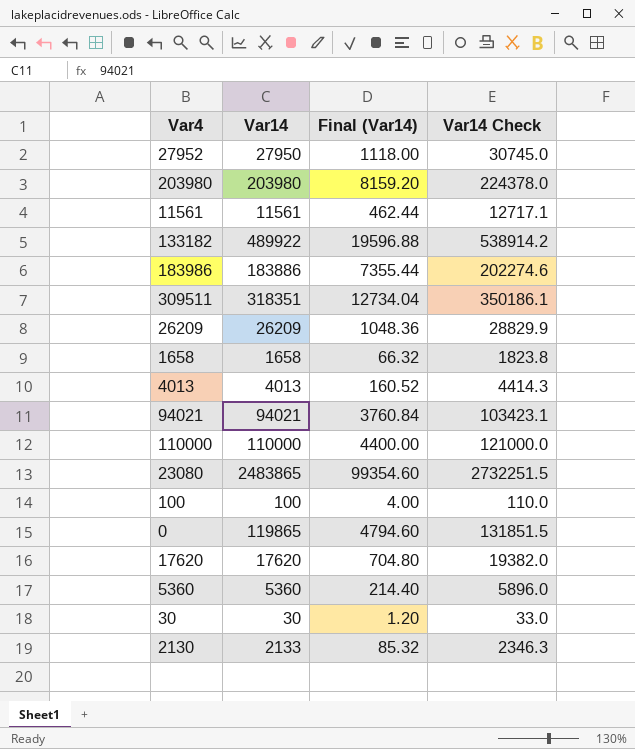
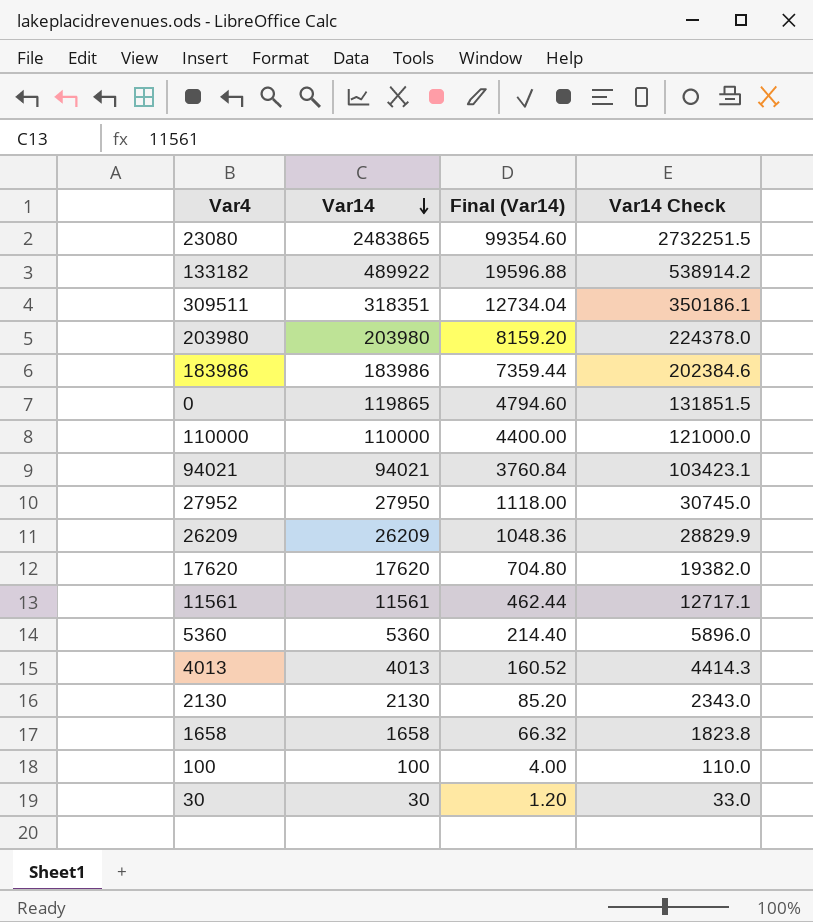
row order: none -> Var14 descending
183986 | Var14: 183886 -> 183986
183986 | Final (Var14): 7355.44 -> 7359.44
183986 | Var14 Check: 202274.6 -> 202384.6
2130 | Var14: 2133 -> 2130
2130 | Final (Var14): 85.32 -> 85.20
2130 | Var14 Check: 2346.3 -> 2343.0

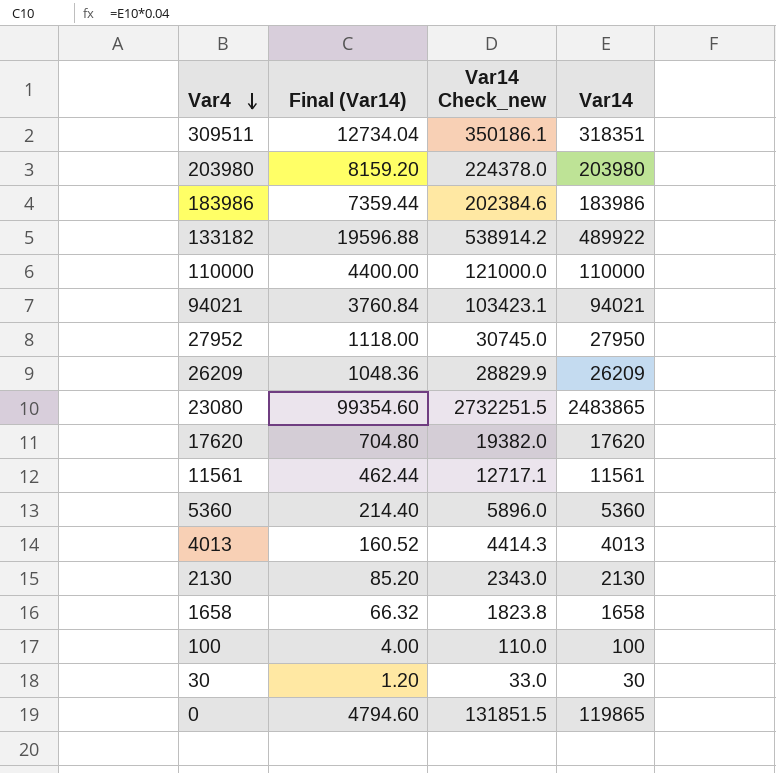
row order: Var14 descending -> Var4 descending
column name: Var14 Check -> Var14 Check_new
column Var14 | position: 2 -> 4

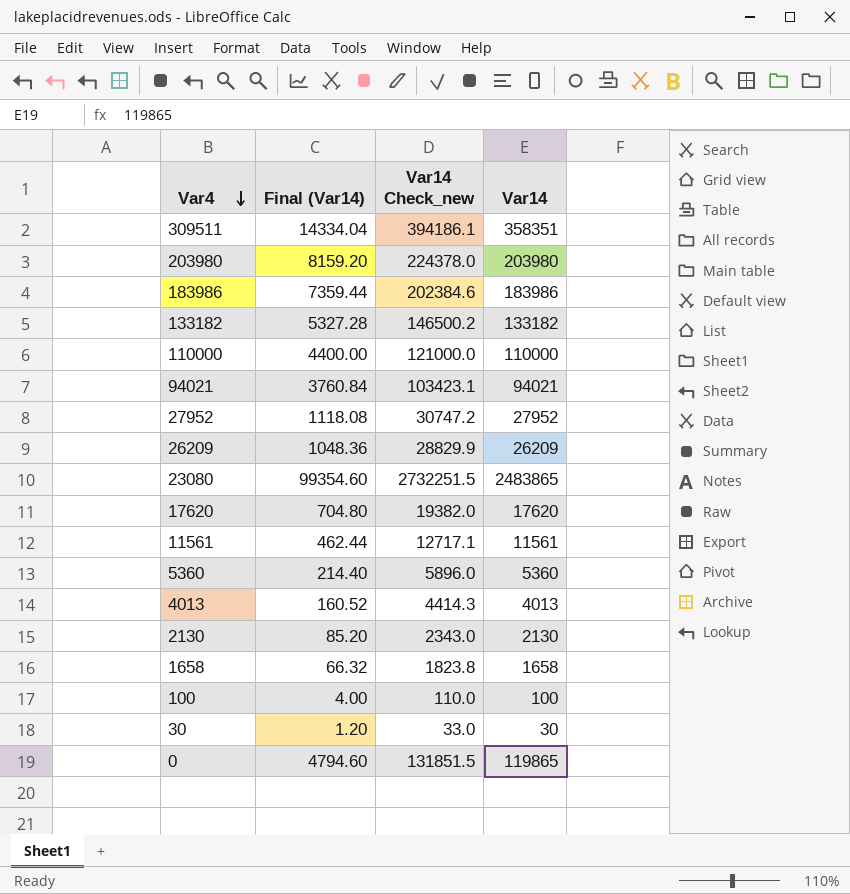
309511 | Final (Var14): 12734.04 -> 14334.04
309511 | Var14 Check_new: 350186.1 -> 394186.1
309511 | Var14: 318351 -> 358351
133182 | Final (Var14): 19596.88 -> 5327.28
133182 | Var14 Check_new: 538914.2 -> 146500.2
133182 | Var14: 489922 -> 133182
27952 | Final (Var14): 1118.00 -> 1118.08
27952 | Var14 Check_new: 30745.0 -> 30747.2
27952 | Var14: 27950 -> 27952

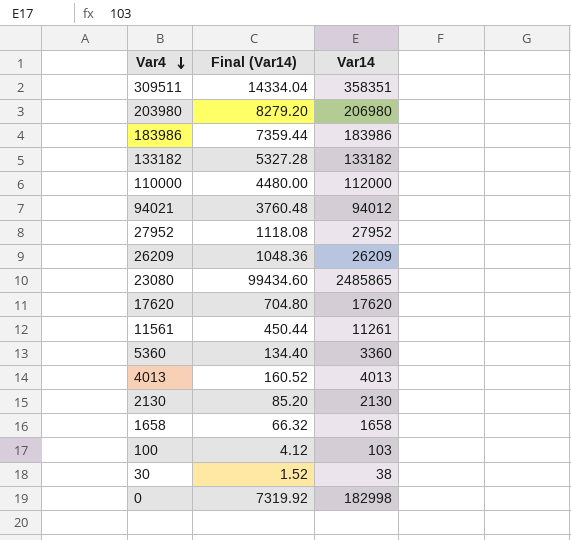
column Var14 Check_new | formula: [Var14] * 1.1 -> none
203980 | Final (Var14): 8159.20 -> 8279.20
203980 | Var14: 203980 -> 206980
110000 | Final (Var14): 4400.00 -> 4480.00
110000 | Var14: 110000 -> 112000
94021 | Final (Var14): 3760.84 -> 3760.48
94021 | Var14: 94021 -> 94012
23080 | Final (Var14): 99354.60 -> 99434.60
23080 | Var14: 2483865 -> 2485865
11561 | Final (Var14): 462.44 -> 450.44
11561 | Var14: 11561 -> 11261
5360 | Final (Var14): 214.40 -> 134.40
5360 | Var14: 5360 -> 3360
100 | Final (Var14): 4.00 -> 4.12
100 | Var14: 100 -> 103
30 | Final (Var14): 1.20 -> 1.52
30 | Var14: 30 -> 38
0 | Final (Var14): 4794.60 -> 7319.92
0 | Var14: 119865 -> 182998

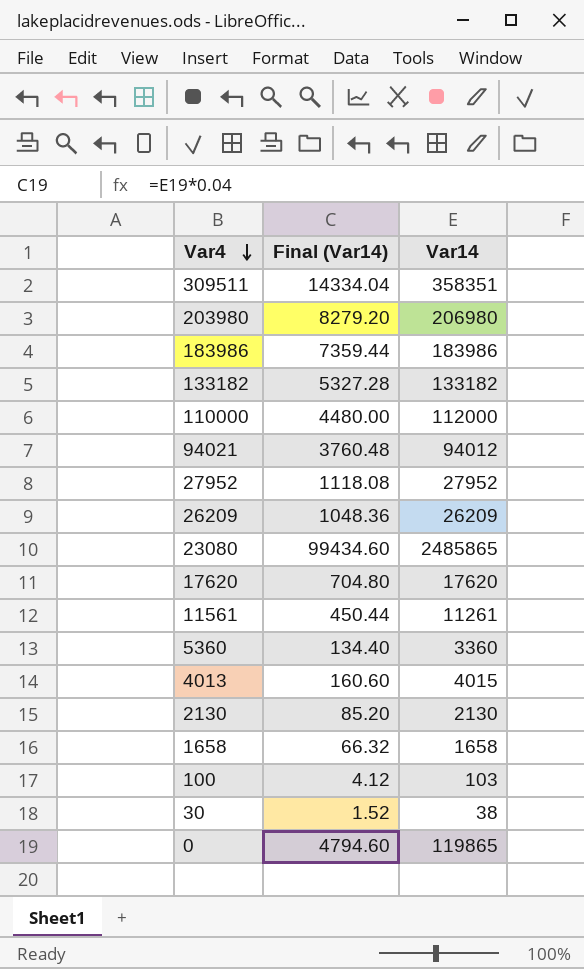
4013 | Final (Var14): 160.52 -> 160.60
4013 | Var14: 4013 -> 4015
0 | Final (Var14): 7319.92 -> 4794.60
0 | Var14: 182998 -> 119865

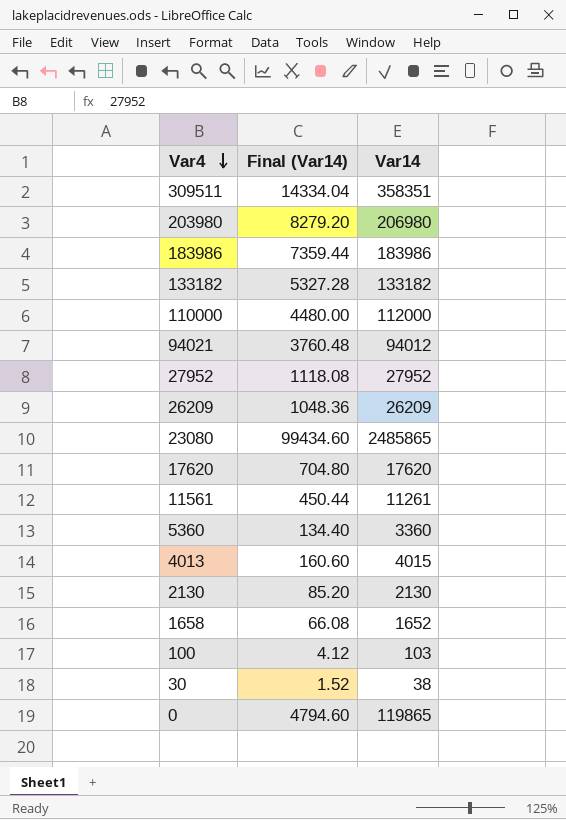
1658 | Final (Var14): 66.32 -> 66.08
1658 | Var14: 1658 -> 1652

